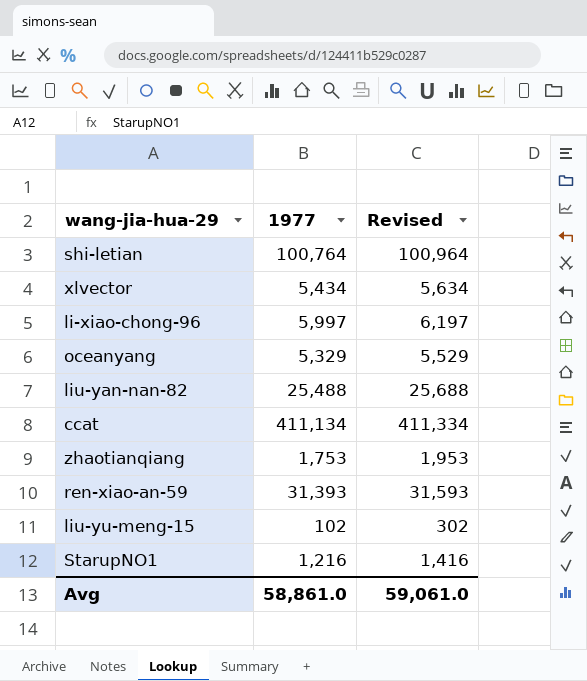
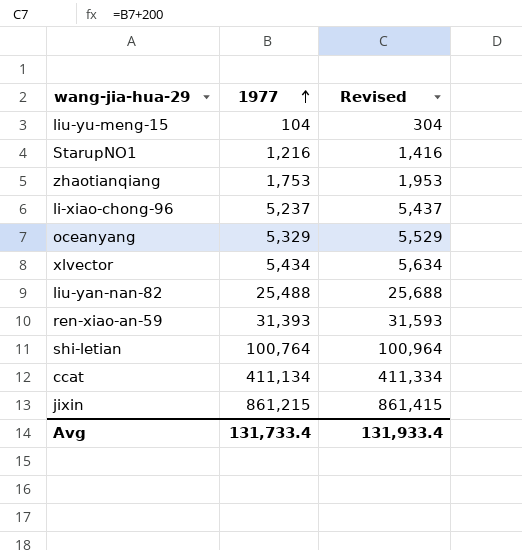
row order: none -> 1977 ascending
liu-yu-meng-15 | 1977: 102 -> 104
liu-yu-meng-15 | Revised: 302 -> 304
li-xiao-chong-96 | 1977: 5,997 -> 5,237
li-xiao-chong-96 | Revised: 6,197 -> 5,437
row jixin: none -> 861,215 | 861,415
Avg | 1977: 58,861.0 -> 131,733.4
Avg | Revised: 59,061.0 -> 131,933.4

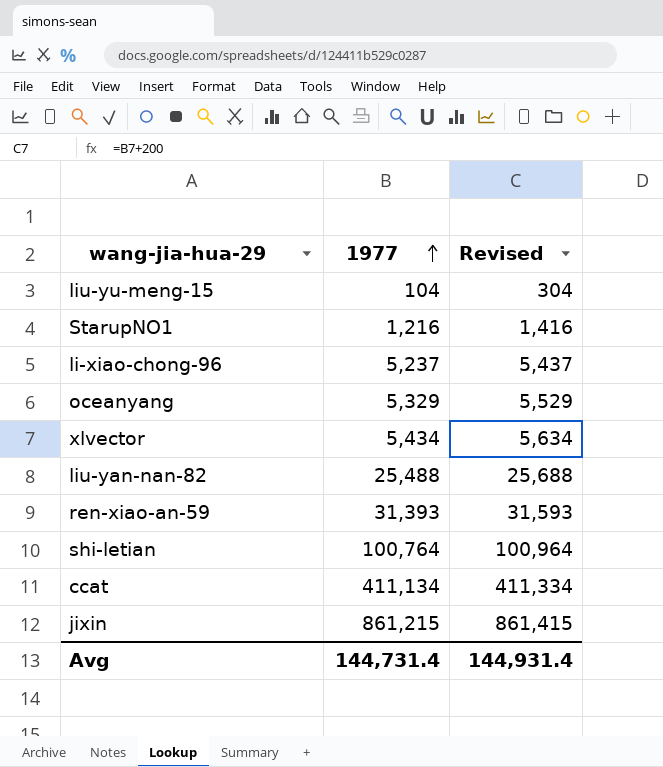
row zhaotianqiang: 1,753 | 1,953 -> none
Avg | 1977: 131,733.4 -> 144,731.4
Avg | Revised: 131,933.4 -> 144,931.4

